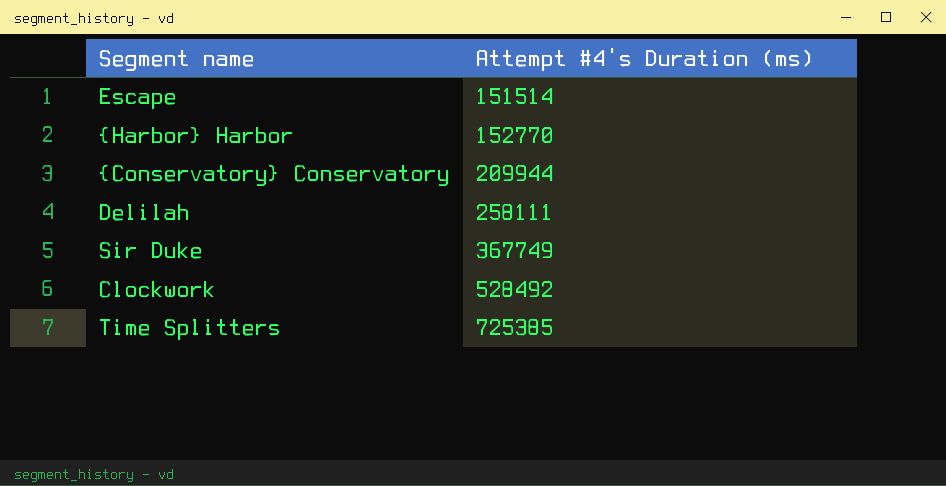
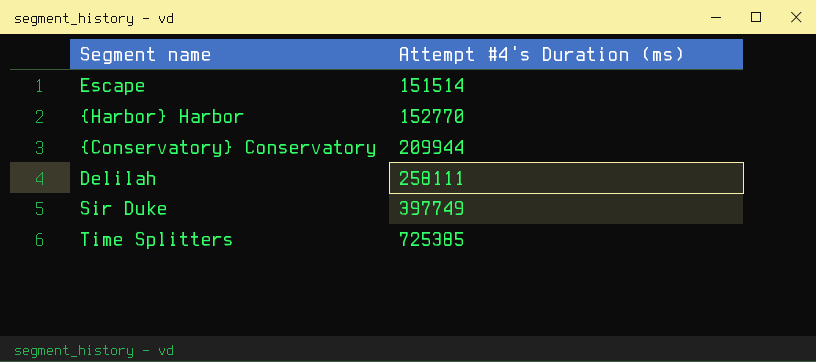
row Clockwork: 528492 -> none
Sir Duke | Attempt #4's Duration (ms): 367749 -> 397749

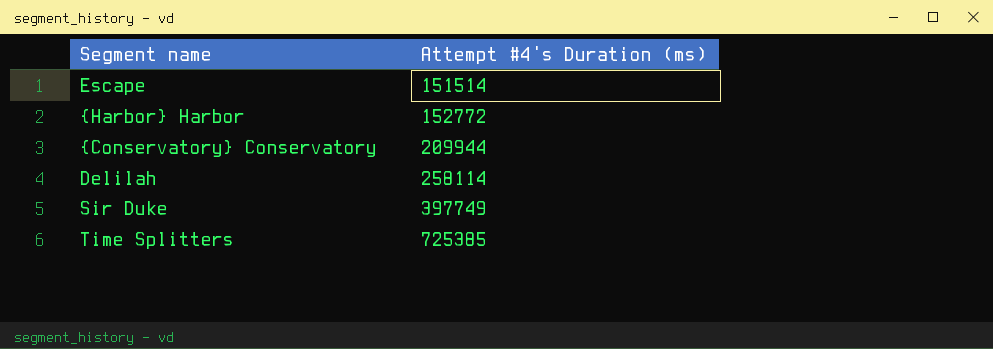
{Harbor} Harbor | Attempt #4's Duration (ms): 152770 -> 152772
Delilah | Attempt #4's Duration (ms): 258111 -> 258114

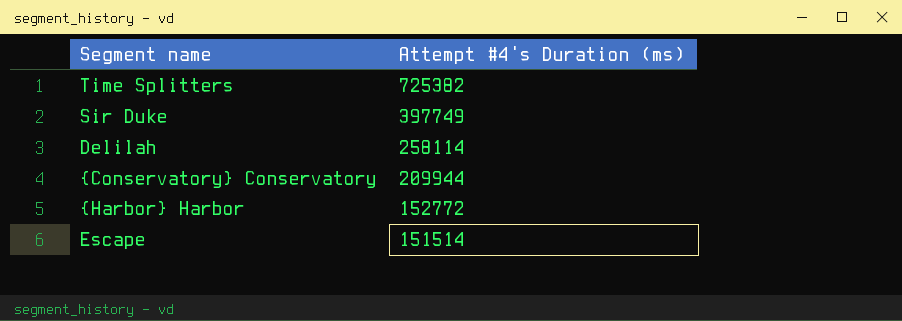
row order: Attempt #4's Duration (ms) ascending -> Attempt #4's Duration (ms) descending
Time Splitters | Attempt #4's Duration (ms): 725385 -> 725382

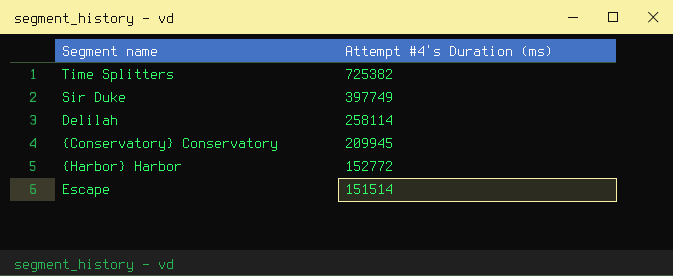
{Conservatory} Conservatory | Attempt #4's Duration (ms): 209944 -> 209945

